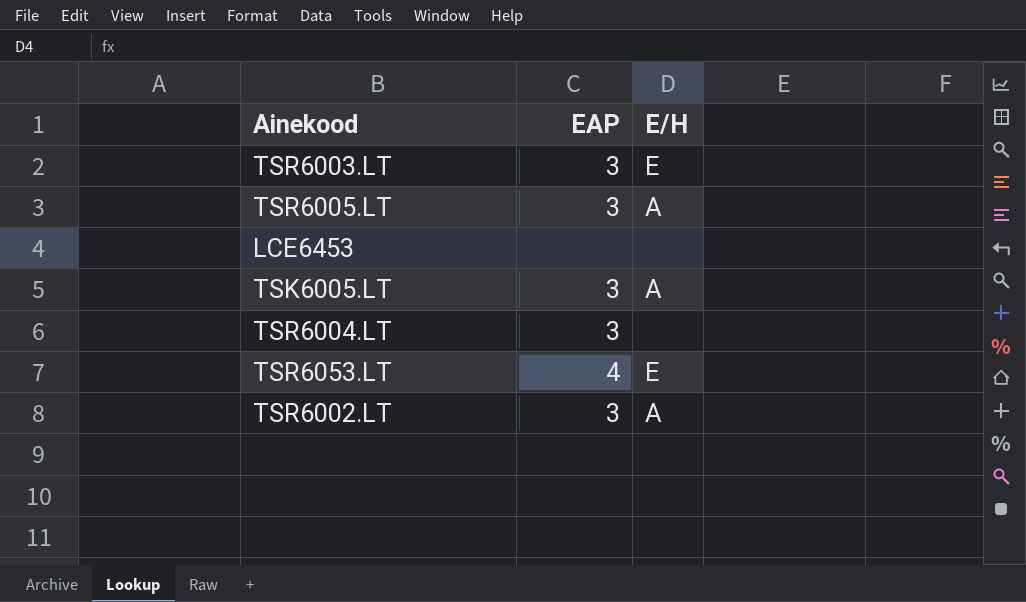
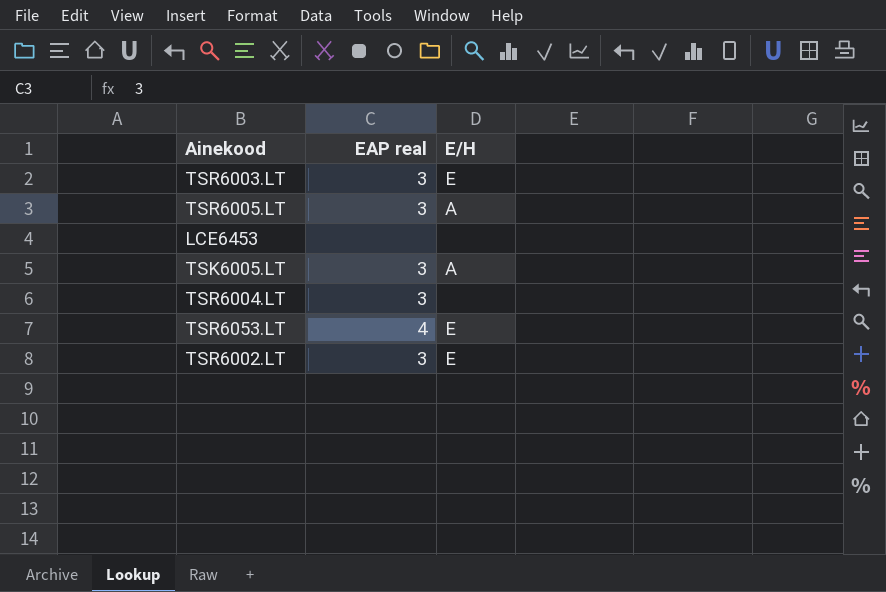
column name: EAP -> EAP real
TSR6002.LT | E/H: A -> E

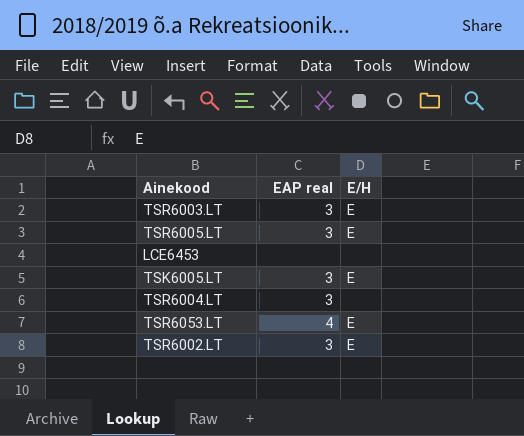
TSR6005.LT | E/H: A -> E
TSK6005.LT | E/H: A -> E

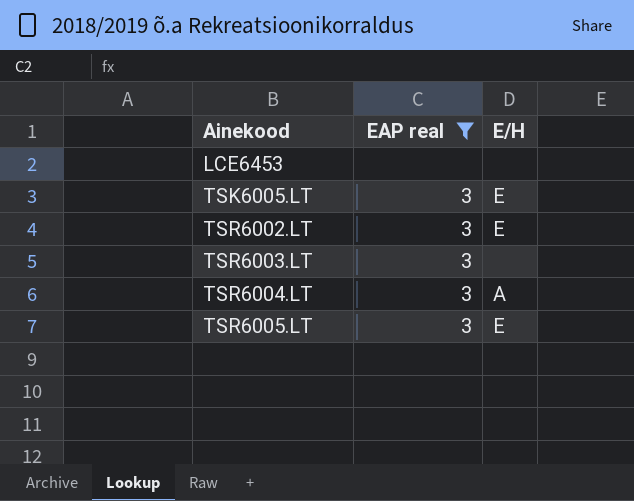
filter: none -> EAP real != 4
row order: none -> Ainekood ascending
TSR6003.LT | E/H: E -> none
TSR6004.LT | E/H: none -> A

